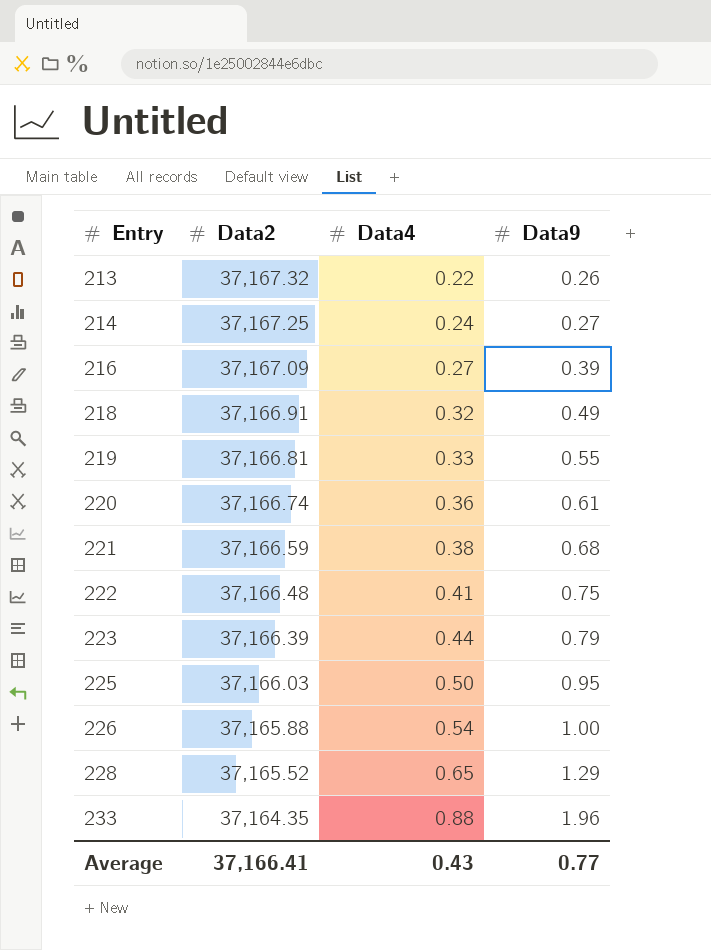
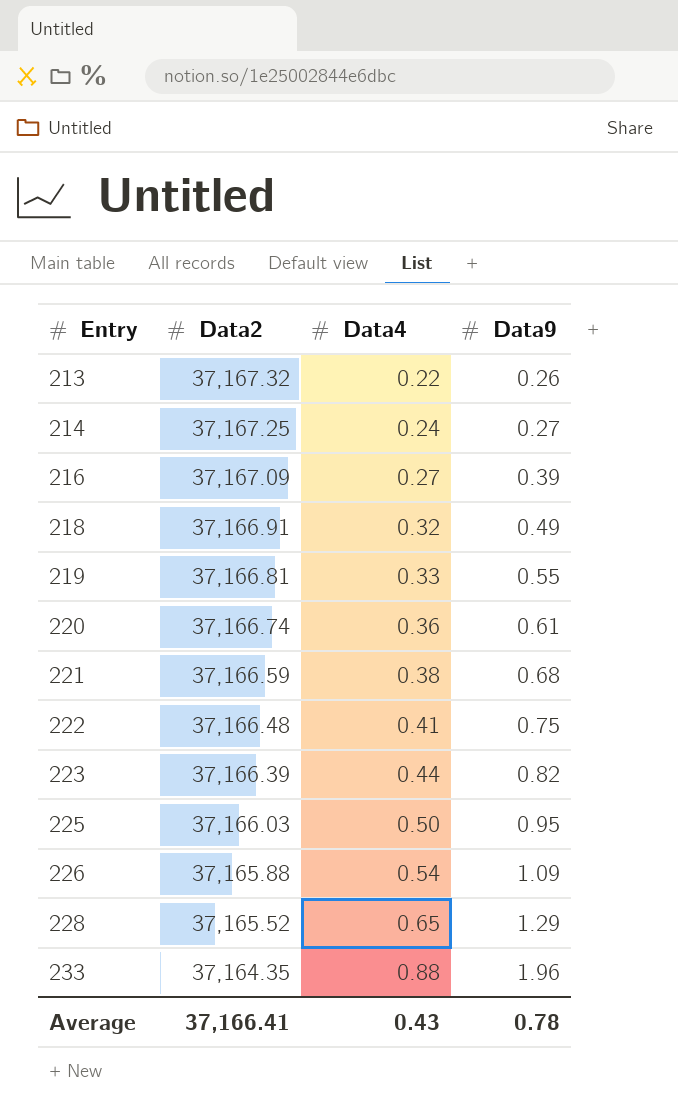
223 | Data9: 0.79 -> 0.82
226 | Data9: 1.00 -> 1.09
Average | Data9: 0.77 -> 0.78

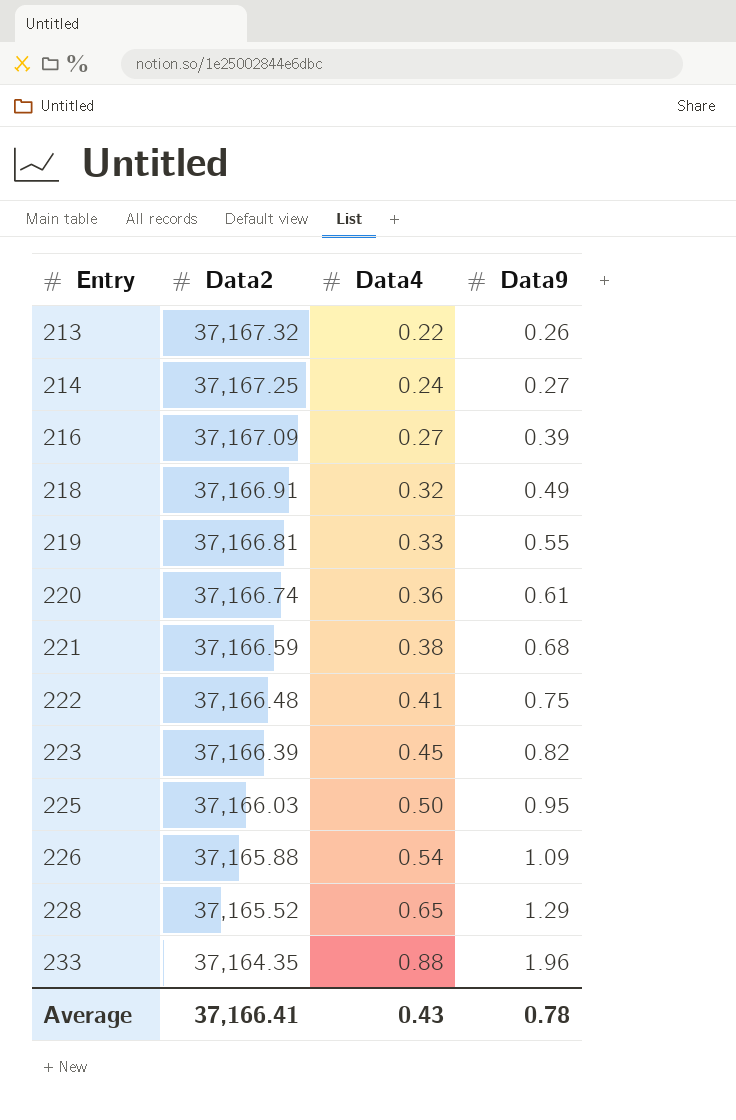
223 | Data4: 0.44 -> 0.45

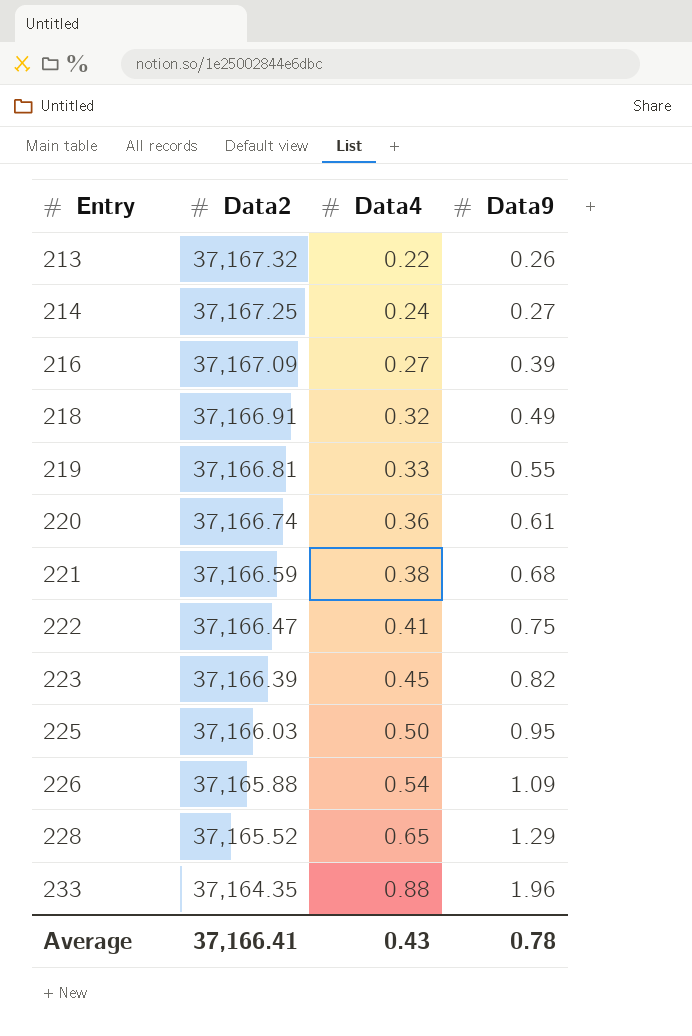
222 | Data2: 37,166.48 -> 37,166.47

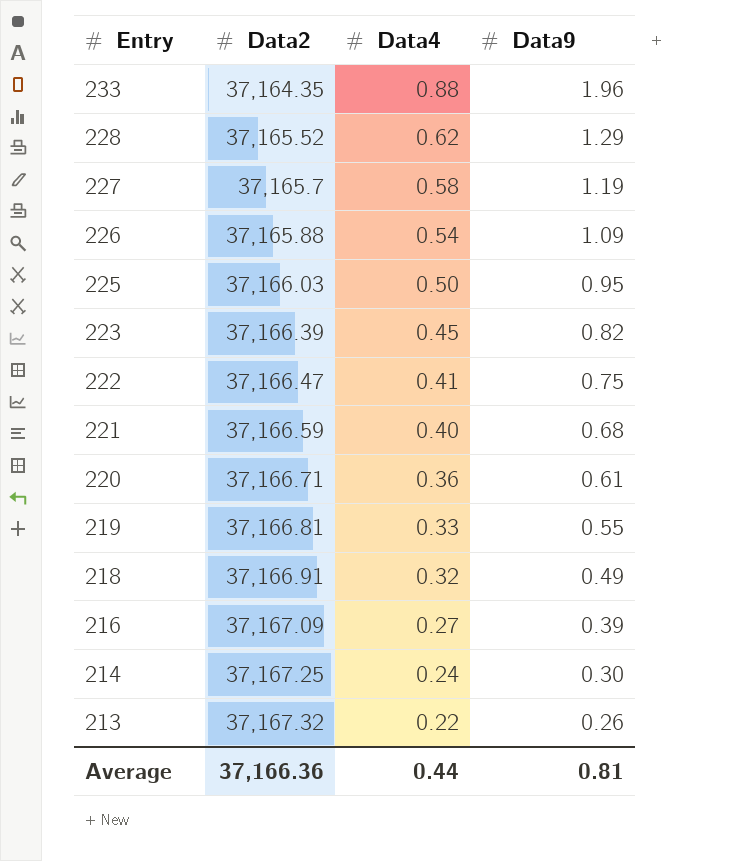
row order: Entry ascending -> Entry descending
228 | Data4: 0.65 -> 0.62
row 227: none -> 37,165.7 | 0.58 | 1.19
221 | Data4: 0.38 -> 0.40
220 | Data2: 37,166.74 -> 37,166.71
214 | Data9: 0.27 -> 0.30
Average | Data2: 37,166.41 -> 37,166.36
Average | Data4: 0.43 -> 0.44
Average | Data9: 0.78 -> 0.81

